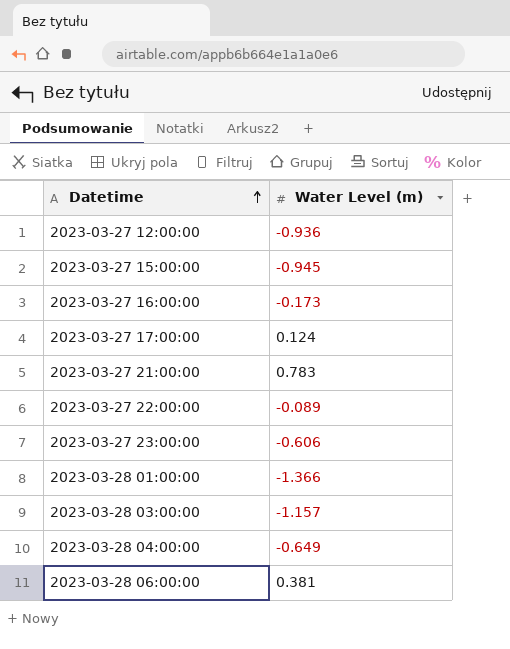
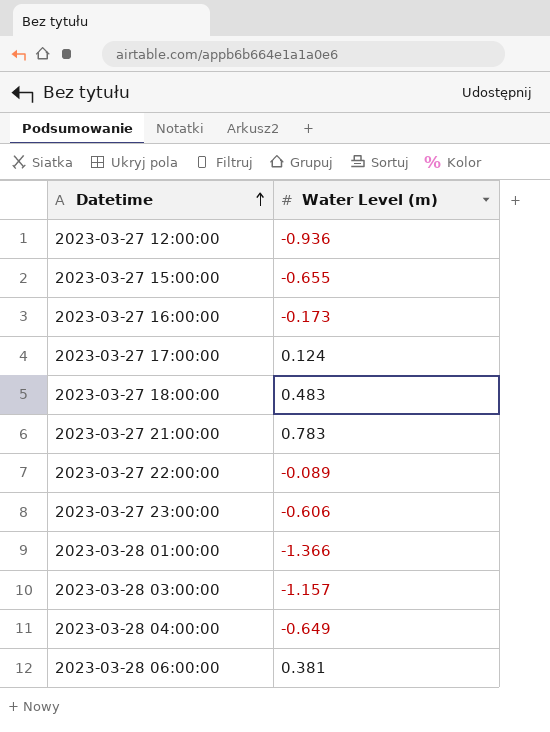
2023-03-27 15:00:00 | Water Level (m): -0.945 -> -0.655
row 2023-03-27 18:00:00: none -> 0.483

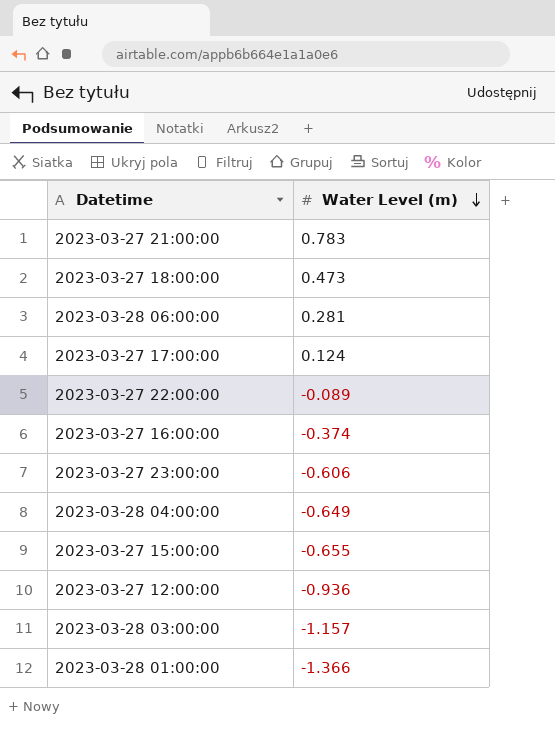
row order: Datetime ascending -> Water Level (m) descending
2023-03-27 18:00:00 | Water Level (m): 0.483 -> 0.473
2023-03-28 06:00:00 | Water Level (m): 0.381 -> 0.281
2023-03-27 16:00:00 | Water Level (m): -0.173 -> -0.374

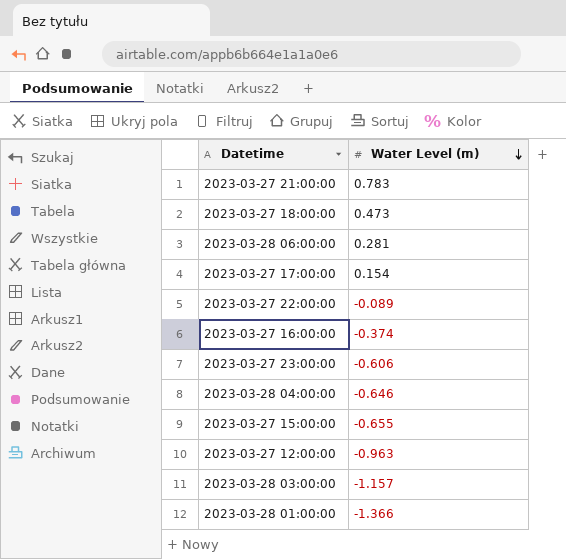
2023-03-27 17:00:00 | Water Level (m): 0.124 -> 0.154
2023-03-28 04:00:00 | Water Level (m): -0.649 -> -0.646
2023-03-27 12:00:00 | Water Level (m): -0.936 -> -0.963

